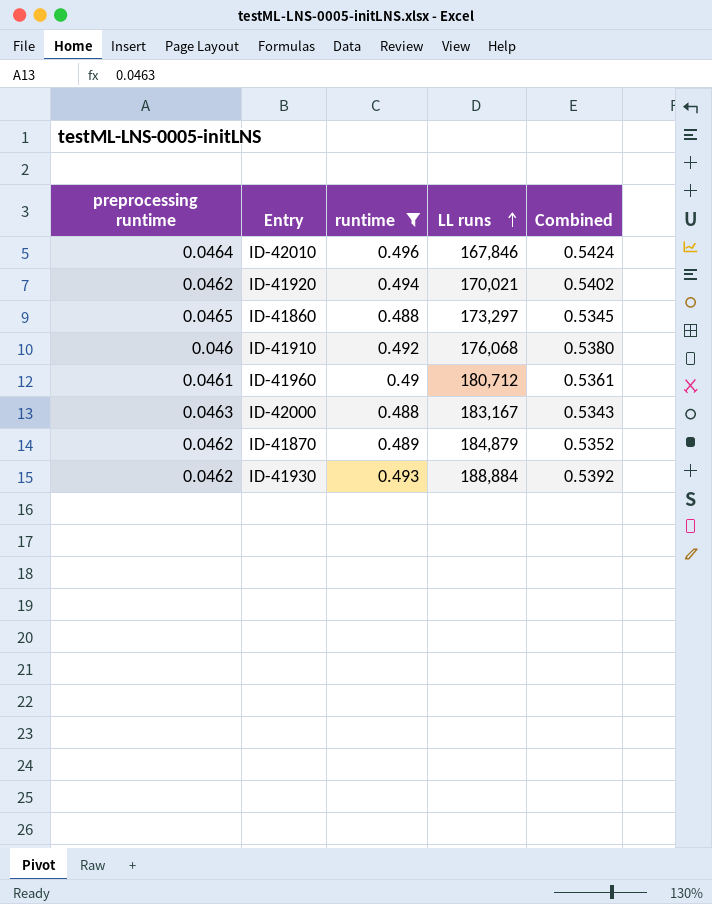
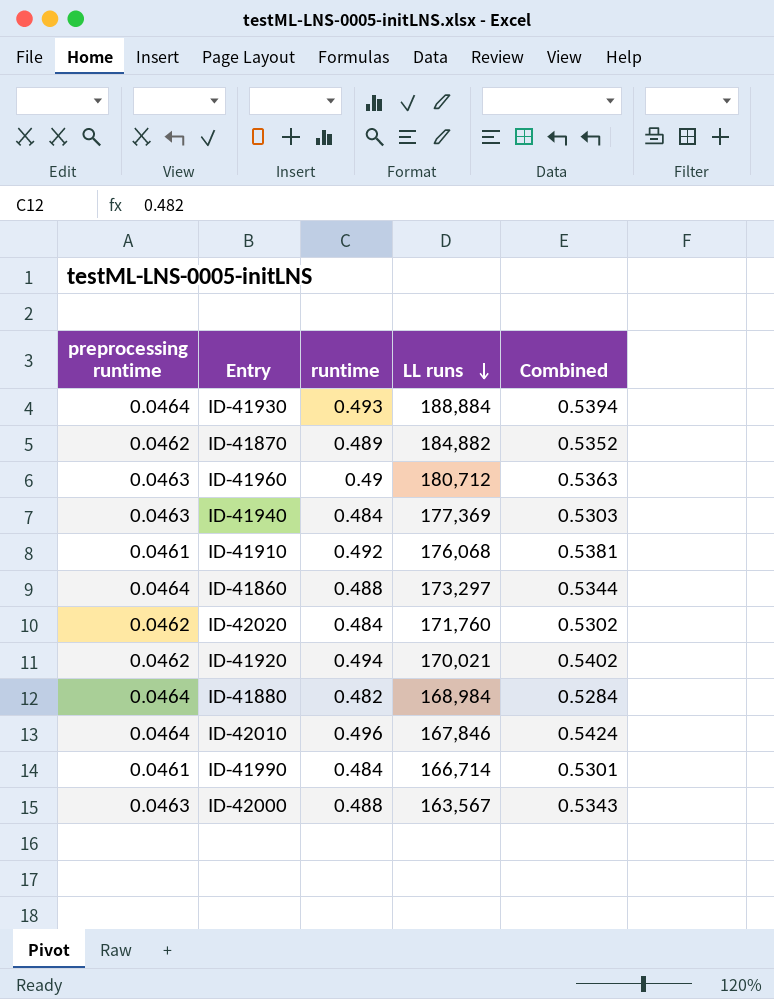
filter: runtime >= 0.488 -> none
row order: LL runs ascending -> LL runs descending
ID-41930 | preprocessing runtime: 0.0462 -> 0.0464
ID-41930 | Combined: 0.5392 -> 0.5394
ID-41870 | LL runs: 184,879 -> 184,882
ID-41960 | preprocessing runtime: 0.0461 -> 0.0463
ID-41960 | Combined: 0.5361 -> 0.5363
ID-41910 | preprocessing runtime: 0.046 -> 0.0461
ID-41910 | Combined: 0.5380 -> 0.5381
ID-41860 | preprocessing runtime: 0.0465 -> 0.0464
ID-41860 | Combined: 0.5345 -> 0.5344
ID-42000 | LL runs: 183,167 -> 163,567

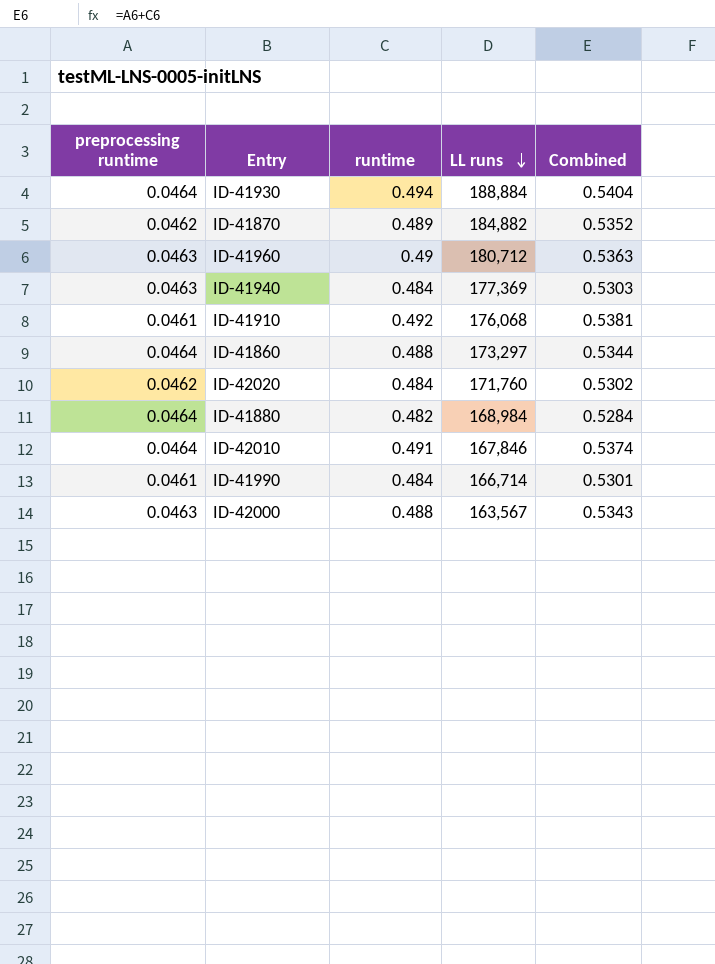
row ID-41920: 0.0462 | 0.494 | 170,021 | 0.5402 -> none
ID-41930 | runtime: 0.493 -> 0.494
ID-41930 | Combined: 0.5394 -> 0.5404
ID-42010 | runtime: 0.496 -> 0.491
ID-42010 | Combined: 0.5424 -> 0.5374

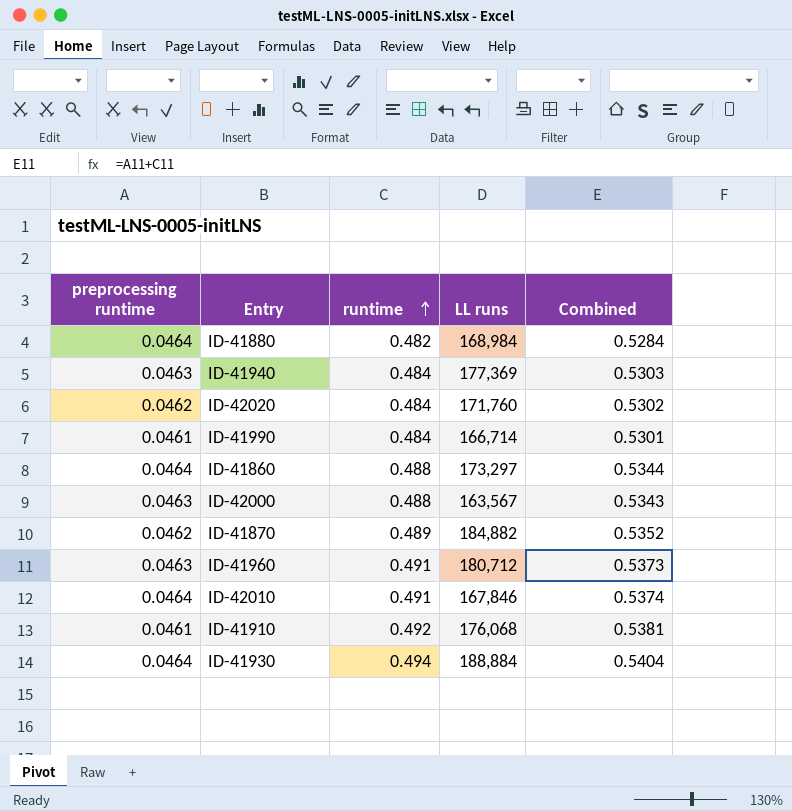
row order: LL runs descending -> runtime ascending
ID-41960 | runtime: 0.49 -> 0.491
ID-41960 | Combined: 0.5363 -> 0.5373

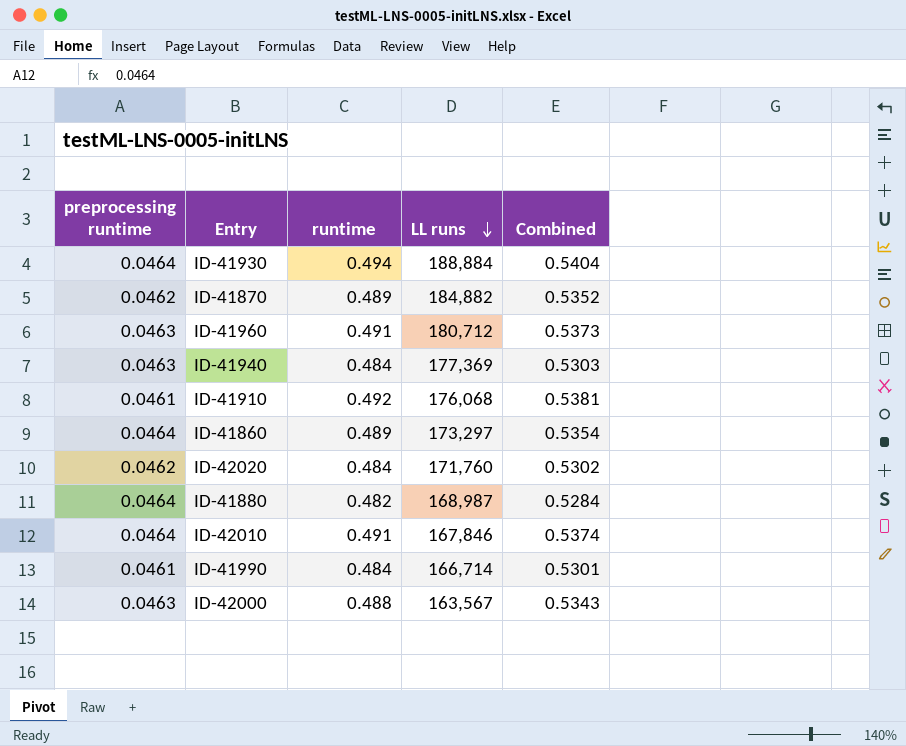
row order: runtime ascending -> LL runs descending
ID-41860 | runtime: 0.488 -> 0.489
ID-41860 | Combined: 0.5344 -> 0.5354
ID-41880 | LL runs: 168,984 -> 168,987

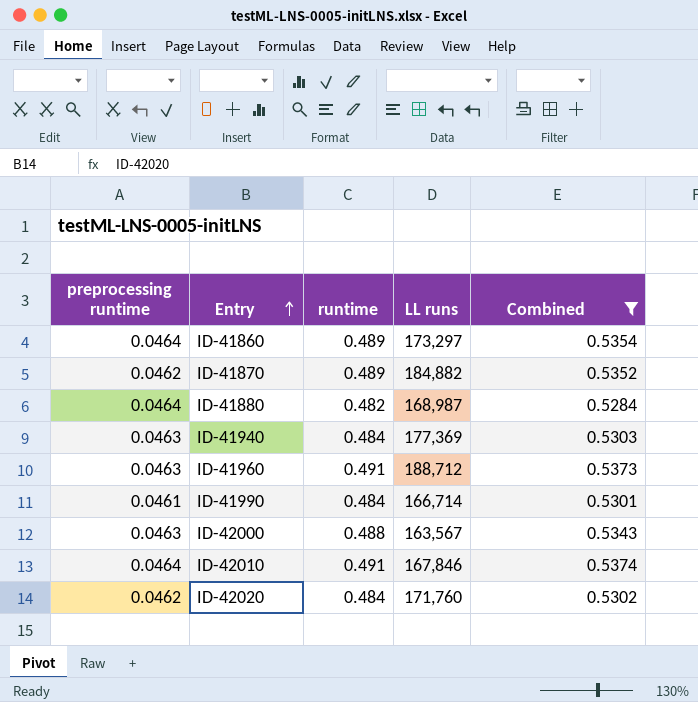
filter: none -> Combined <= 0.5374
row order: LL runs descending -> Entry ascending
ID-41960 | LL runs: 180,712 -> 188,712

